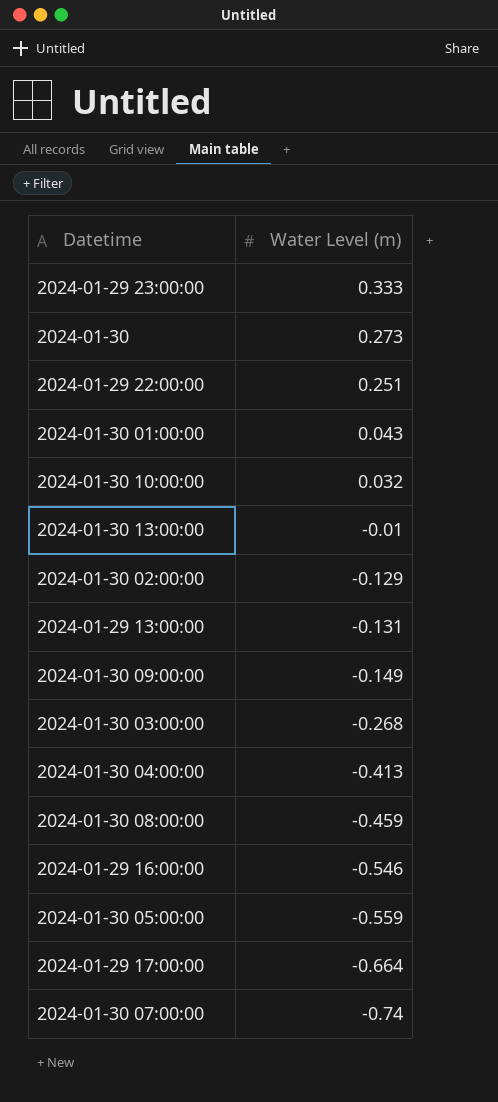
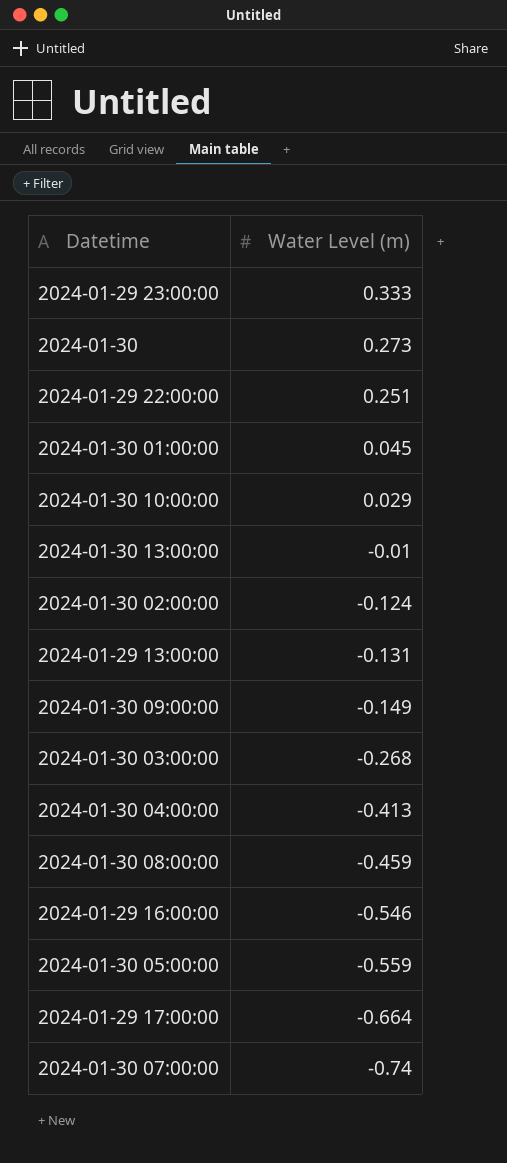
2024-01-30 01:00:00 | Water Level (m): 0.043 -> 0.045
2024-01-30 10:00:00 | Water Level (m): 0.032 -> 0.029
2024-01-30 02:00:00 | Water Level (m): -0.129 -> -0.124

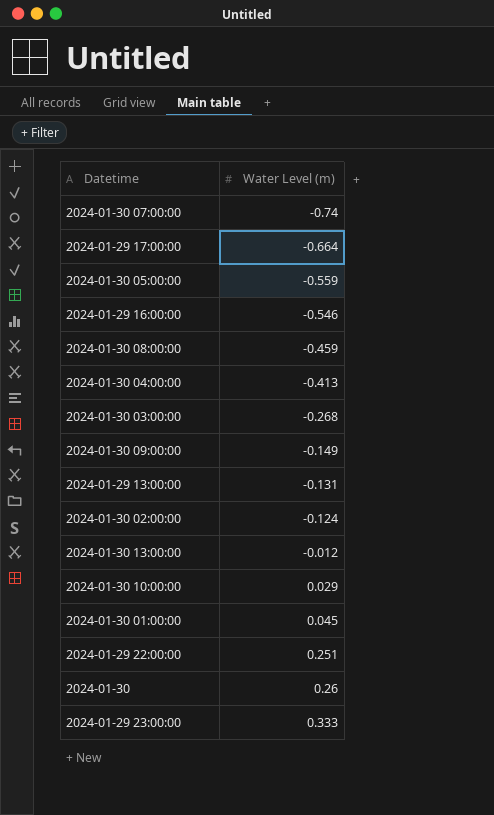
row order: Water Level (m) descending -> Water Level (m) ascending
2024-01-30 13:00:00 | Water Level (m): -0.01 -> -0.012
2024-01-30 | Water Level (m): 0.273 -> 0.26

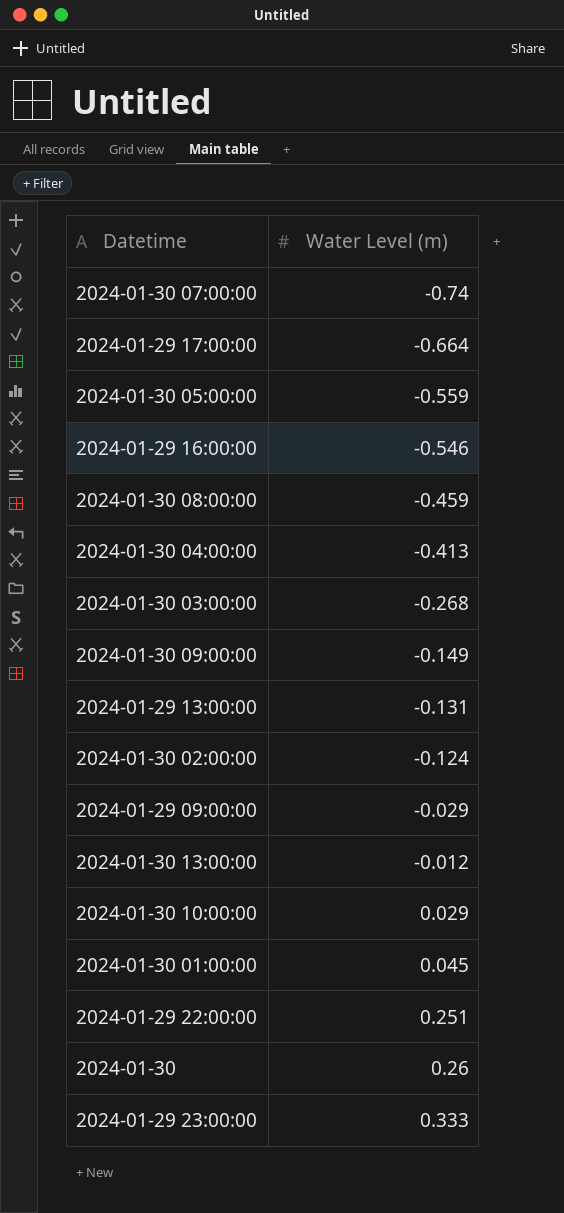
row 2024-01-29 09:00:00: none -> -0.029

